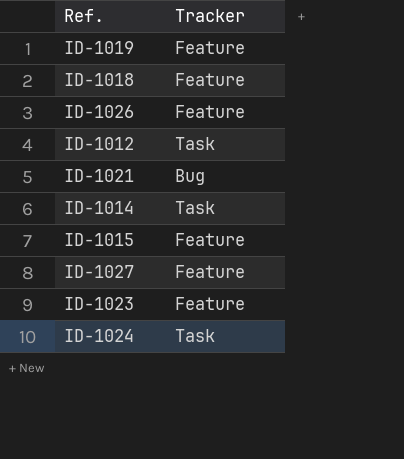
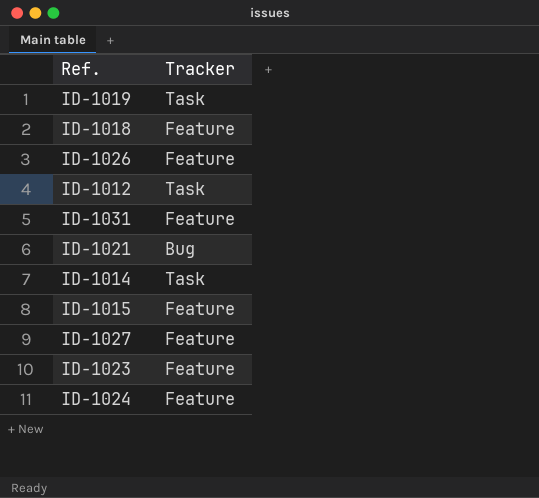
ID-1019 | Tracker: Feature -> Task
row ID-1031: none -> Feature
ID-1024 | Tracker: Task -> Feature

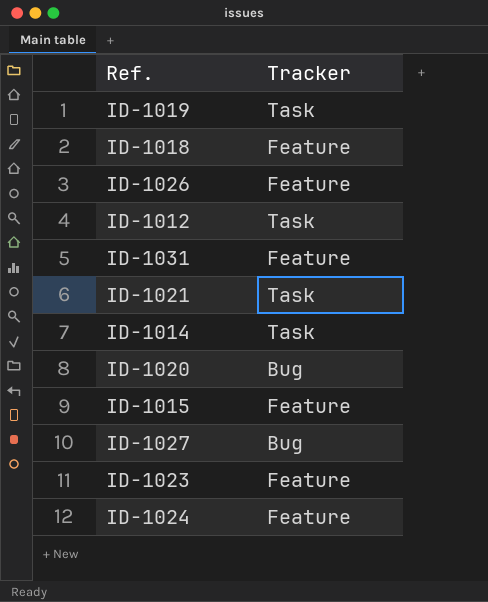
ID-1021 | Tracker: Bug -> Task
row ID-1020: none -> Bug
ID-1027 | Tracker: Feature -> Bug

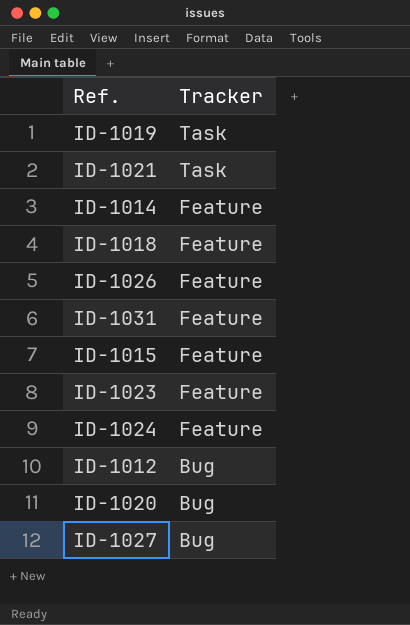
row order: none -> Tracker descending
ID-1014 | Tracker: Task -> Feature
ID-1012 | Tracker: Task -> Bug

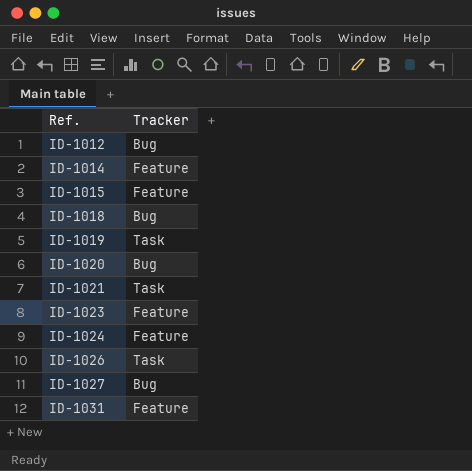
row order: Tracker descending -> Ref. ascending
ID-1018 | Tracker: Feature -> Bug
ID-1026 | Tracker: Feature -> Task

